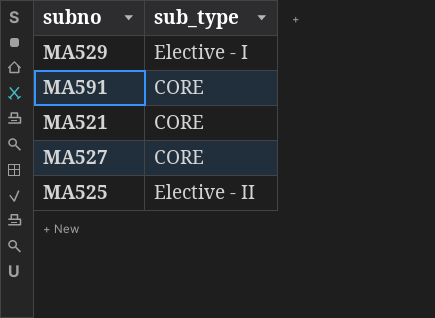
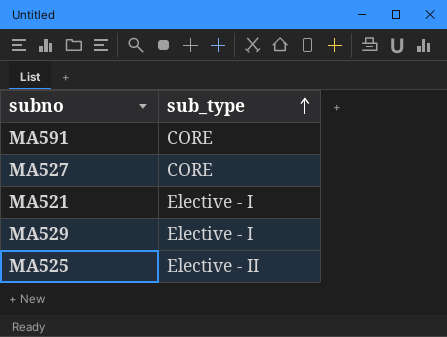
row order: none -> sub_type ascending
MA521 | sub_type: CORE -> Elective - I

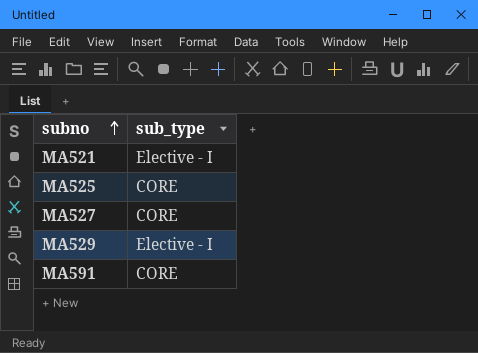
row order: sub_type ascending -> subno ascending
MA525 | sub_type: Elective - II -> CORE

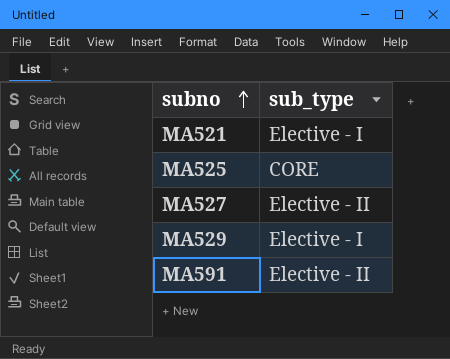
MA527 | sub_type: CORE -> Elective - II
MA591 | sub_type: CORE -> Elective - II

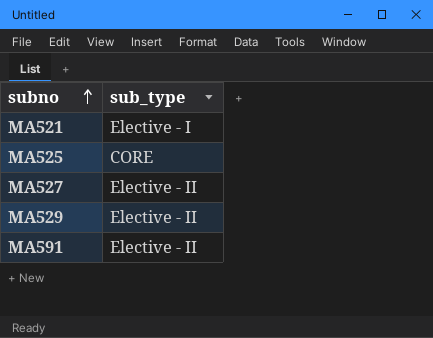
MA529 | sub_type: Elective - I -> Elective - II

